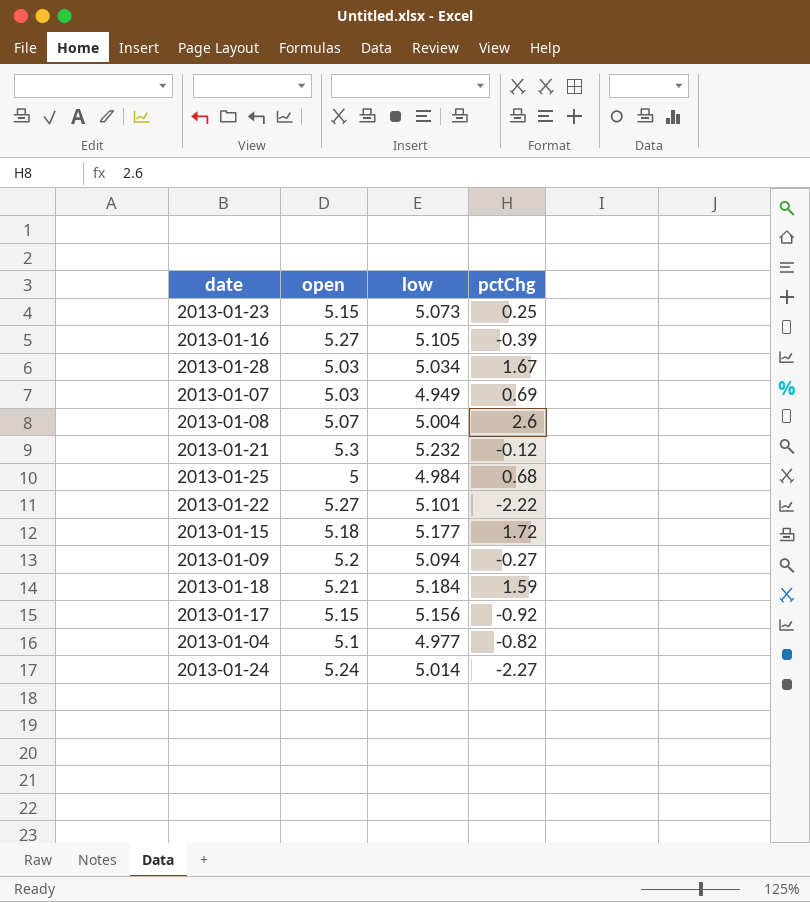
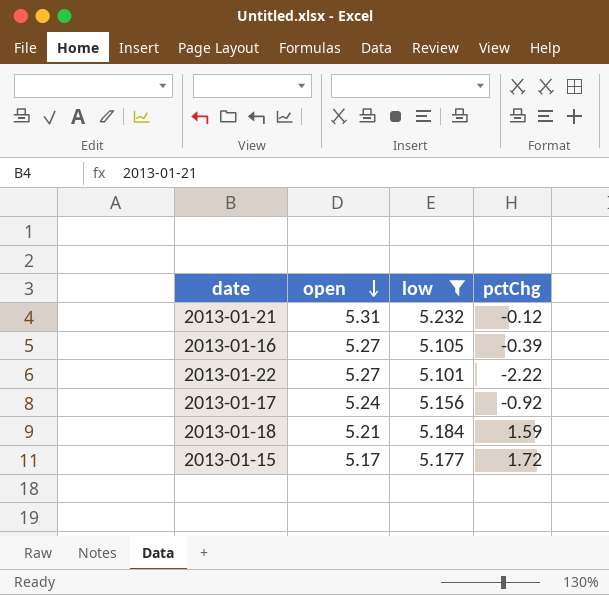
filter: none -> low >= 5.101
row order: none -> open descending
2013-01-21 | open: 5.3 -> 5.31
2013-01-17 | open: 5.15 -> 5.24
2013-01-15 | open: 5.18 -> 5.17

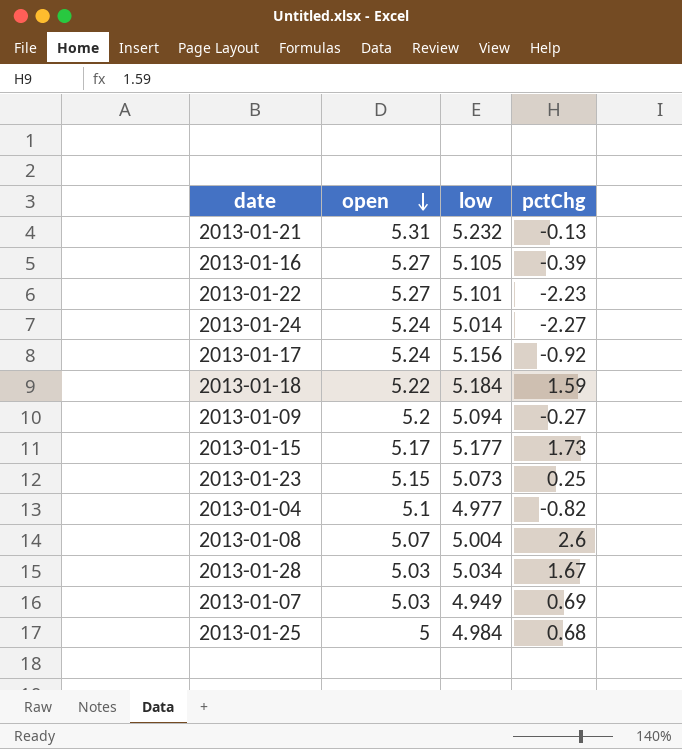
filter: low >= 5.101 -> none
2013-01-21 | pctChg: -0.12 -> -0.13
2013-01-22 | pctChg: -2.22 -> -2.23
2013-01-18 | open: 5.21 -> 5.22
2013-01-15 | pctChg: 1.72 -> 1.73

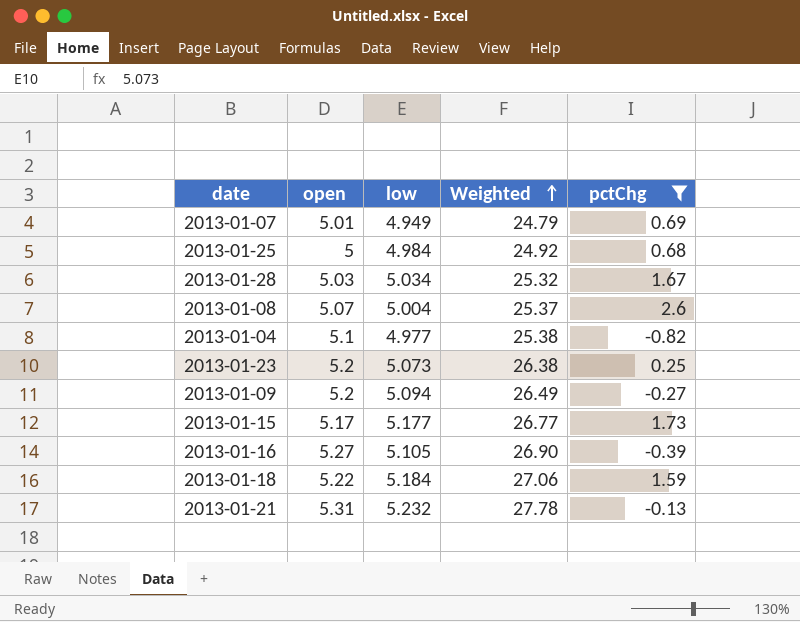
filter: none -> pctChg >= -0.82
row order: open descending -> Weighted ascending
column Weighted | formula: none -> [open] * [low]
2013-01-07 | open: 5.03 -> 5.01
2013-01-23 | open: 5.15 -> 5.2

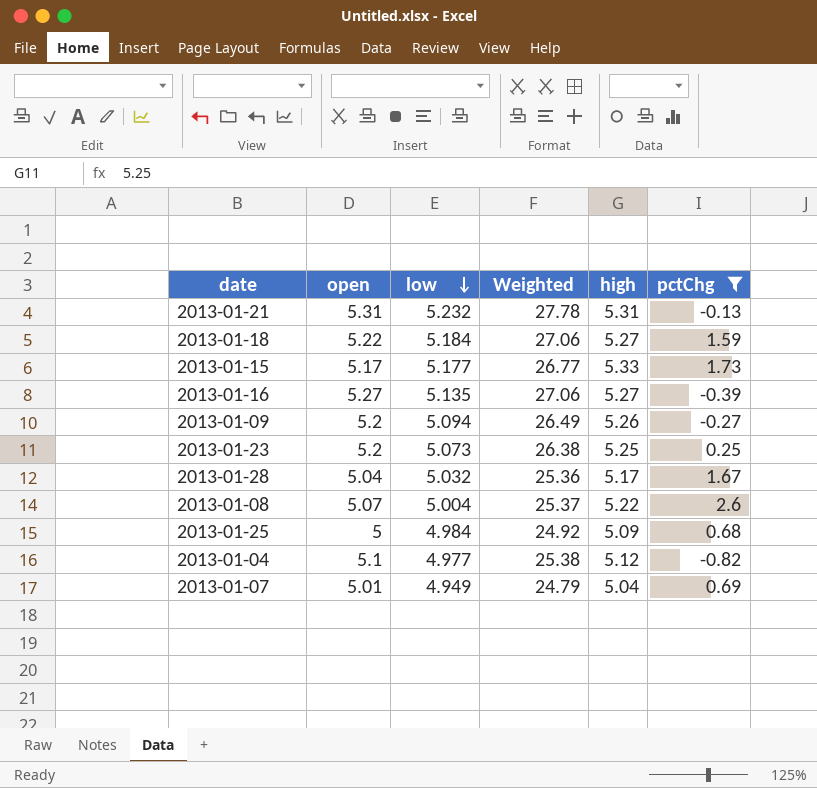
row order: Weighted ascending -> low descending
column high | position: none -> 5
2013-01-16 | low: 5.105 -> 5.135
2013-01-16 | Weighted: 26.90 -> 27.06
2013-01-28 | open: 5.03 -> 5.04
2013-01-28 | low: 5.034 -> 5.032
2013-01-28 | Weighted: 25.32 -> 25.36

